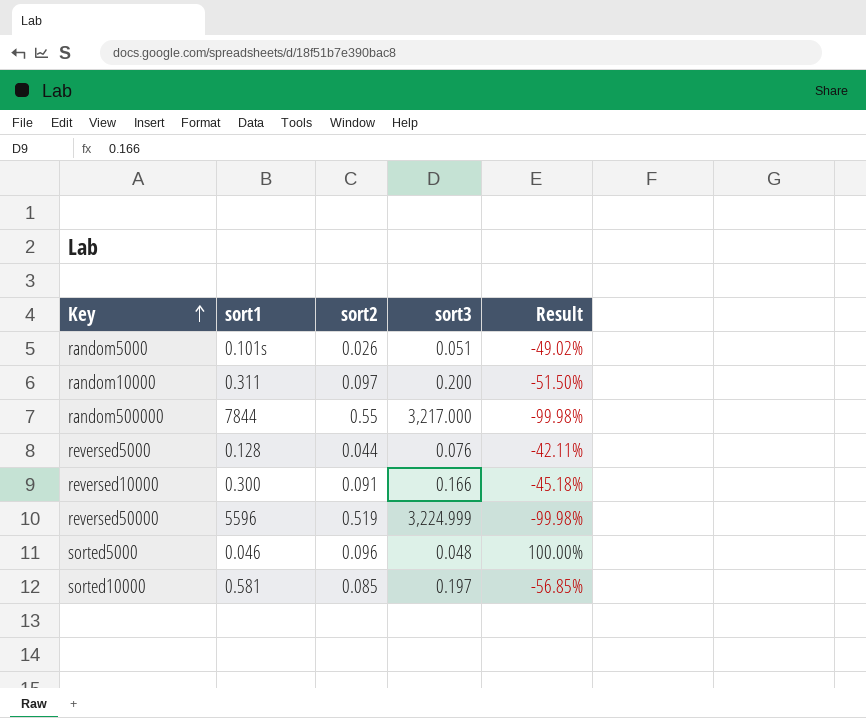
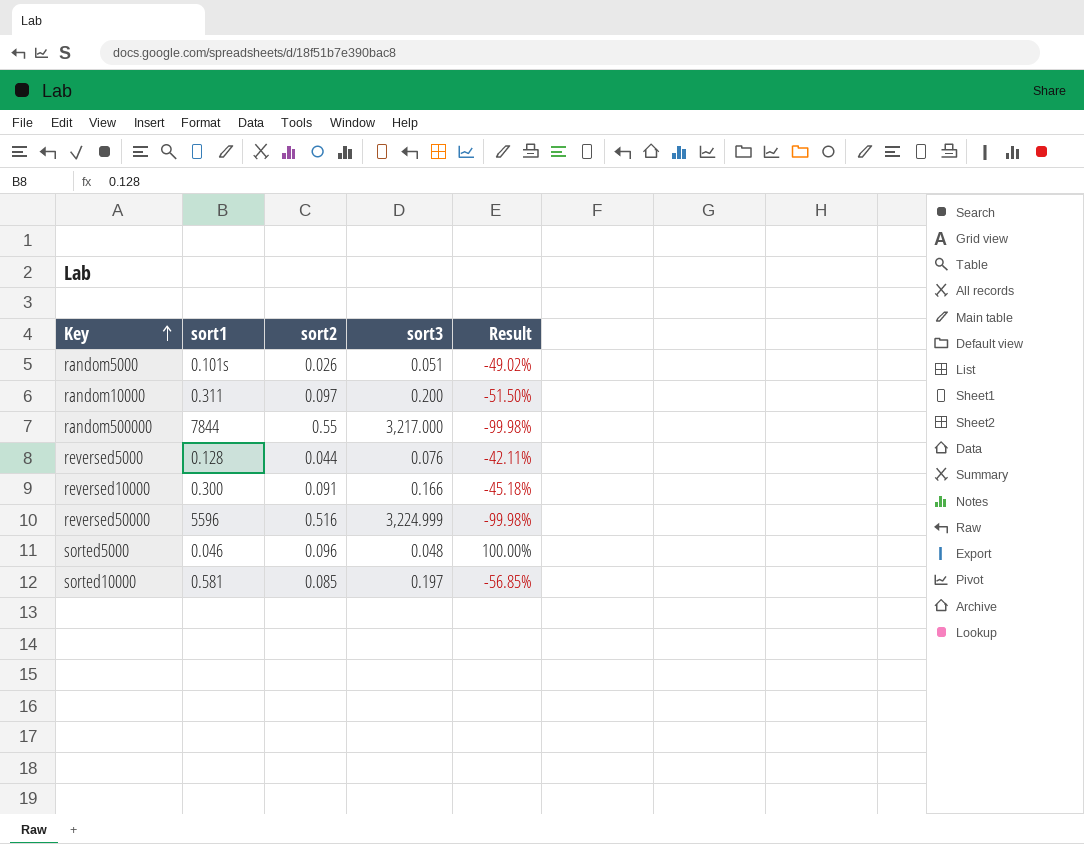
reversed50000 | sort2: 0.519 -> 0.516

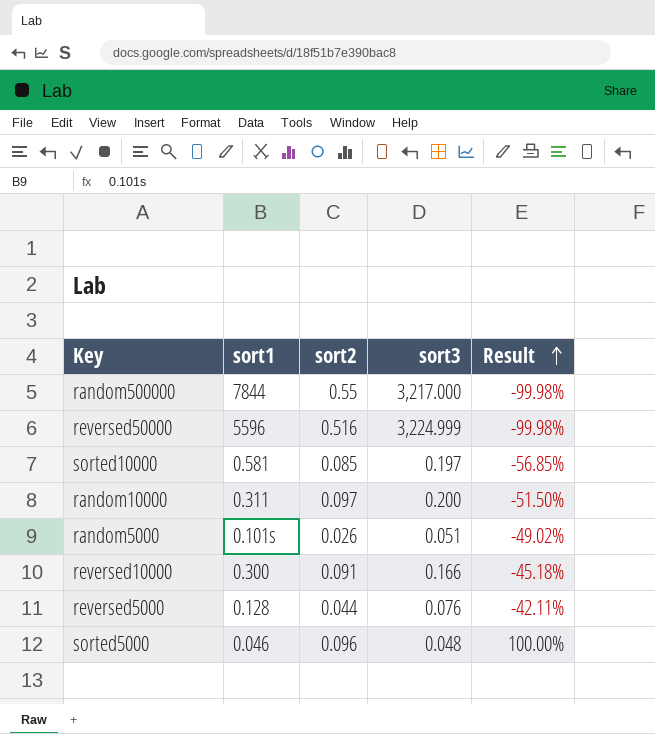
row order: Key ascending -> Result ascending

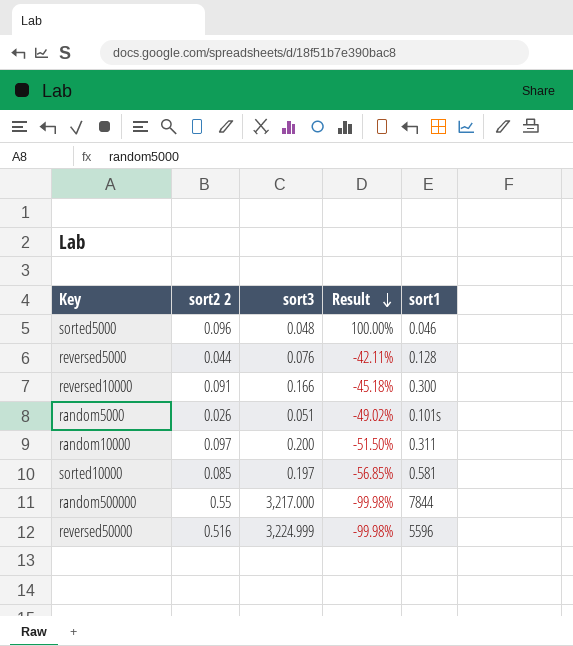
row order: Result ascending -> Result descending
column name: sort2 -> sort2 2
column sort1 | position: 2 -> 5

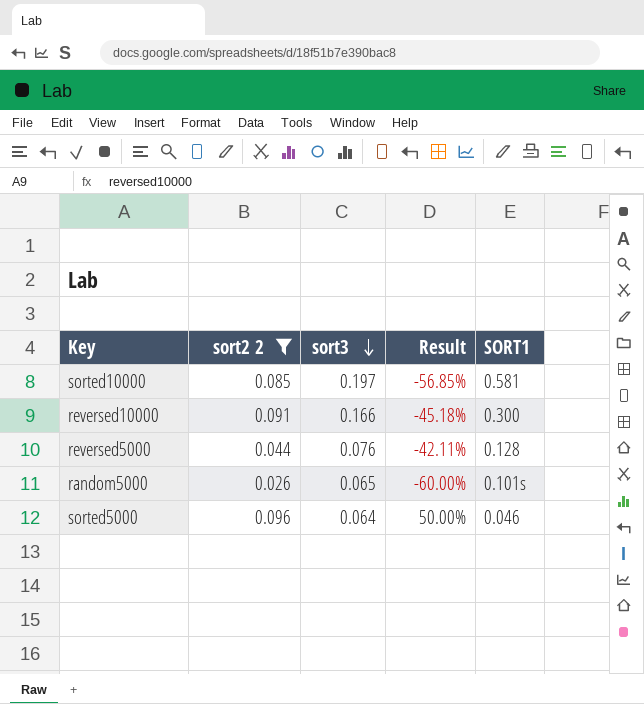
filter: none -> sort2 2 <= 0.096
row order: Result descending -> sort3 descending
column name: sort1 -> SORT1
random5000 | sort3: 0.051 -> 0.065
random5000 | Result: -49.02% -> -60.00%
sorted5000 | sort3: 0.048 -> 0.064
sorted5000 | Result: 100.00% -> 50.00%

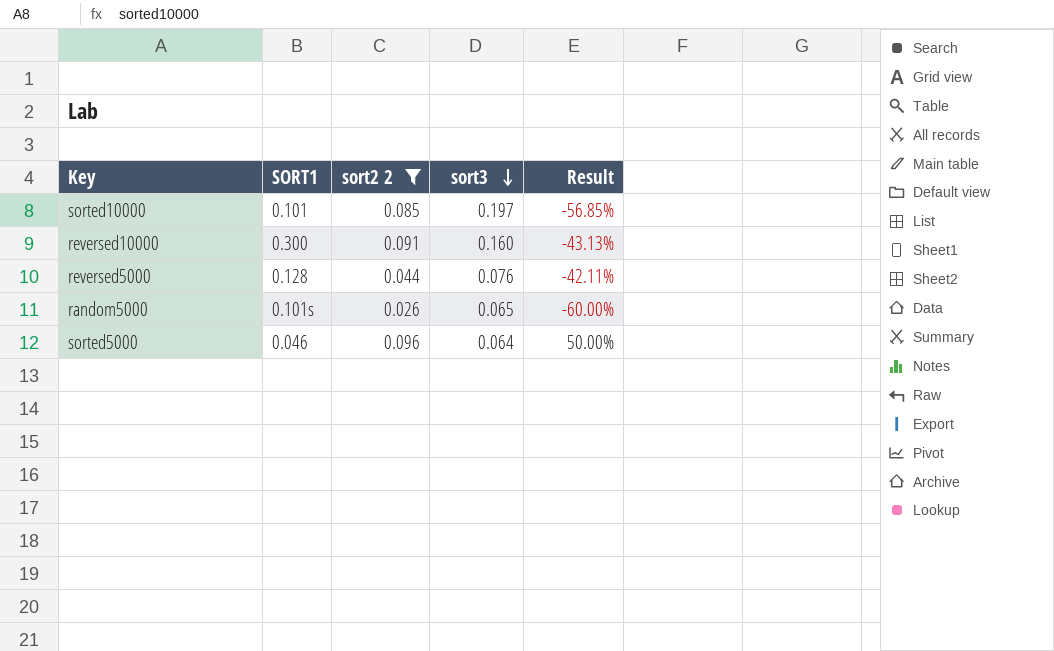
column SORT1 | position: 5 -> 2
sorted10000 | SORT1: 0.581 -> 0.101
reversed10000 | sort3: 0.166 -> 0.160
reversed10000 | Result: -45.18% -> -43.13%

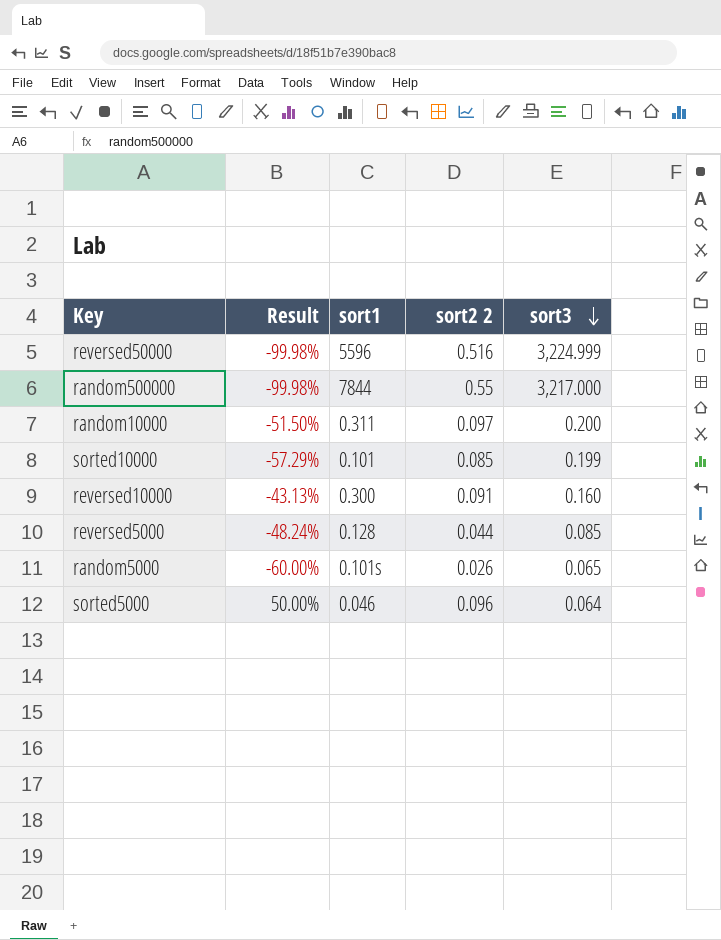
filter: sort2 2 <= 0.096 -> none
column Result | position: 5 -> 2
column name: SORT1 -> sort1
sorted10000 | Result: -56.85% -> -57.29%
sorted10000 | sort3: 0.197 -> 0.199
reversed5000 | Result: -42.11% -> -48.24%
reversed5000 | sort3: 0.076 -> 0.085

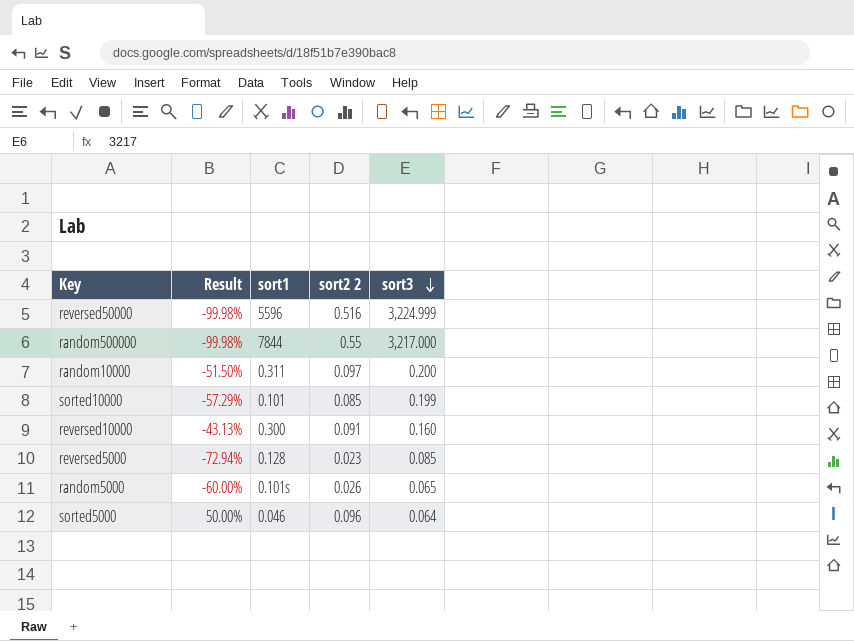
reversed5000 | Result: -48.24% -> -72.94%
reversed5000 | sort2 2: 0.044 -> 0.023

